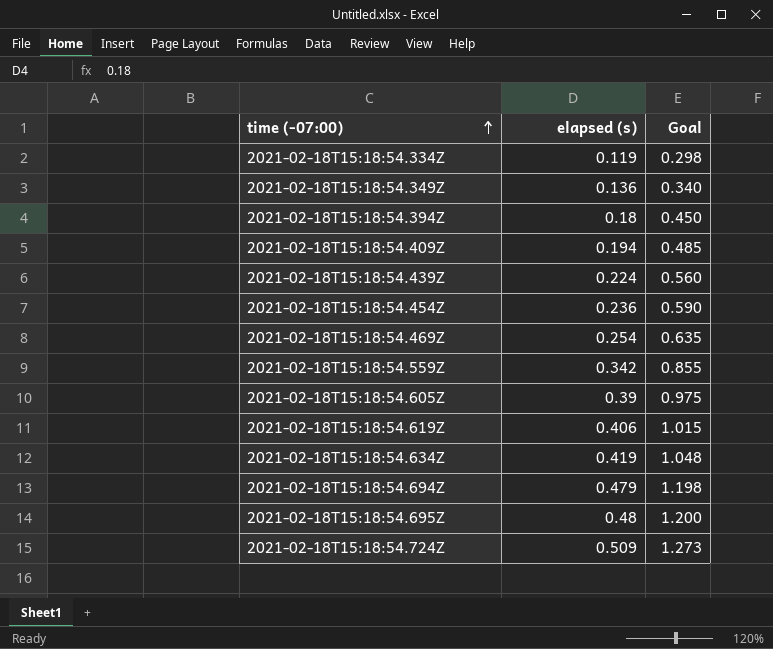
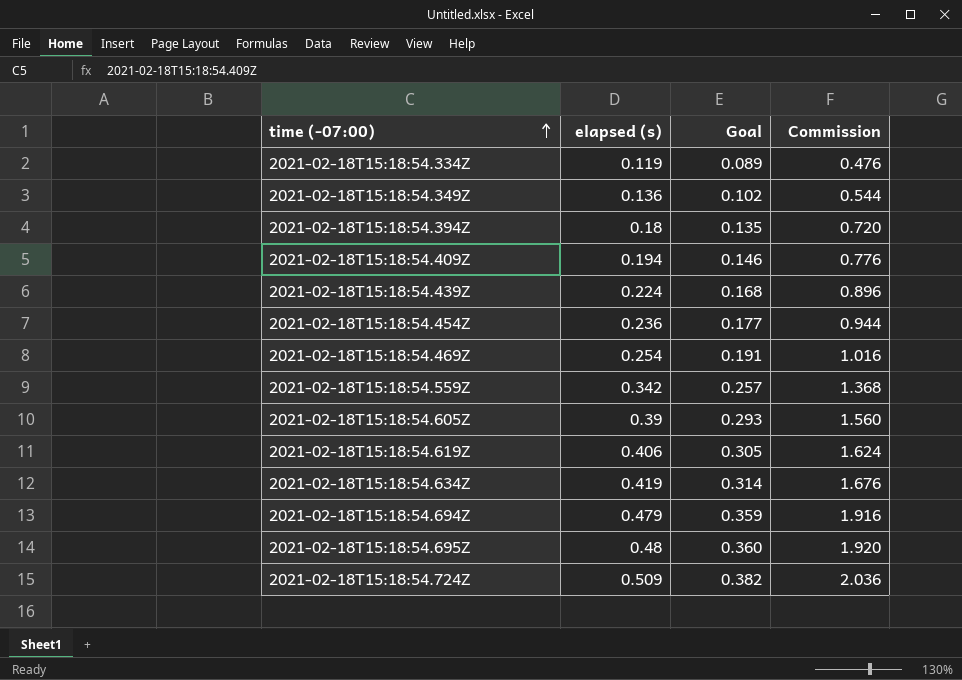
column Goal | formula: [elapsed (s)] * 2.5 -> [elapsed (s)] * 0.75
column Commission | formula: none -> [elapsed (s)] * 4

